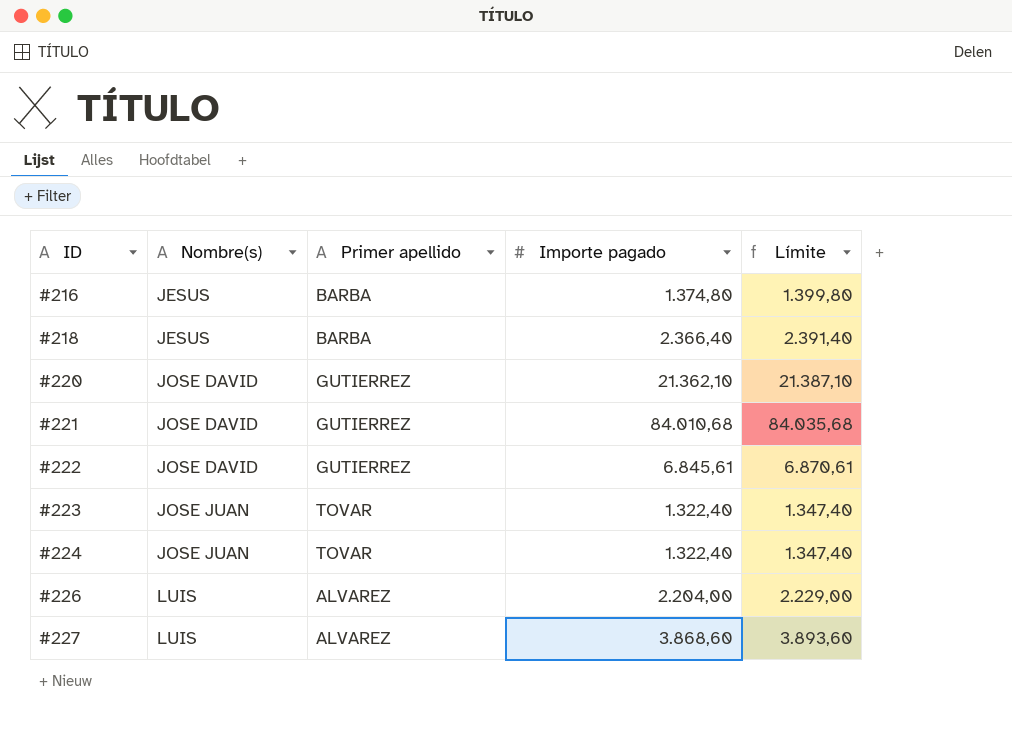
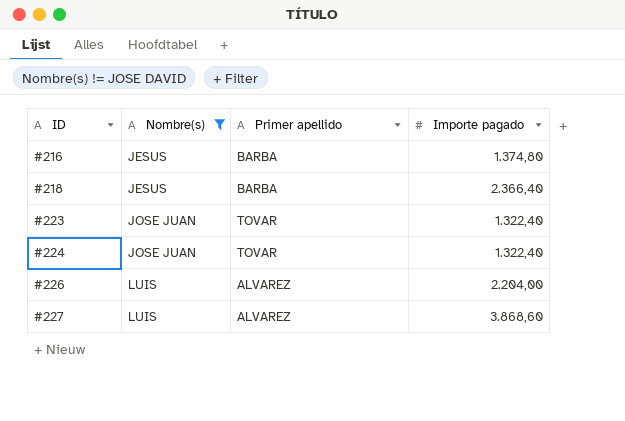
filter: none -> Nombre(s) != JOSE DAVID
column Límite | formula: [Importe pagado] + 25 -> none

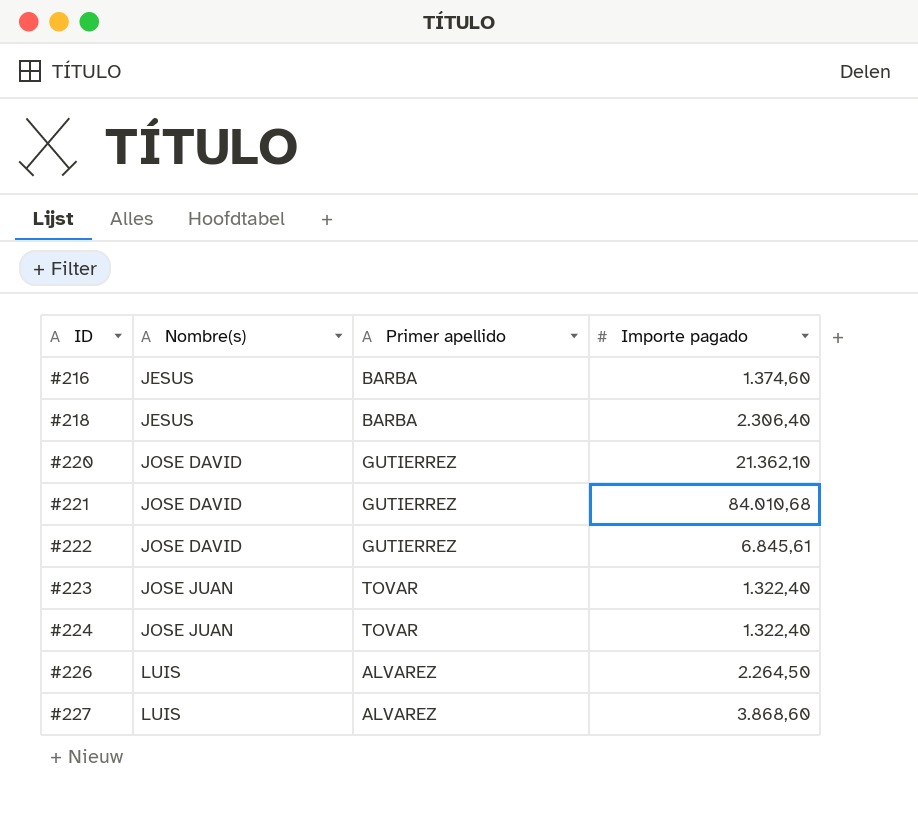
filter: Nombre(s) != JOSE DAVID -> none
#216 | Importe pagado: 1.374,80 -> 1.374,60
#218 | Importe pagado: 2.366,40 -> 2.306,40
#226 | Importe pagado: 2.204,00 -> 2.264,50

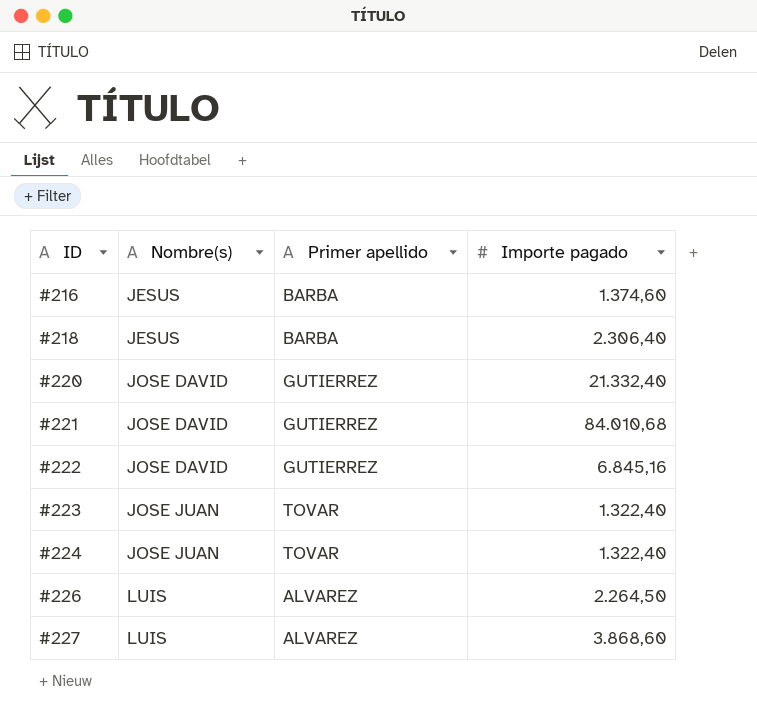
#220 | Importe pagado: 21.362,10 -> 21.332,40
#222 | Importe pagado: 6.845,61 -> 6.845,16

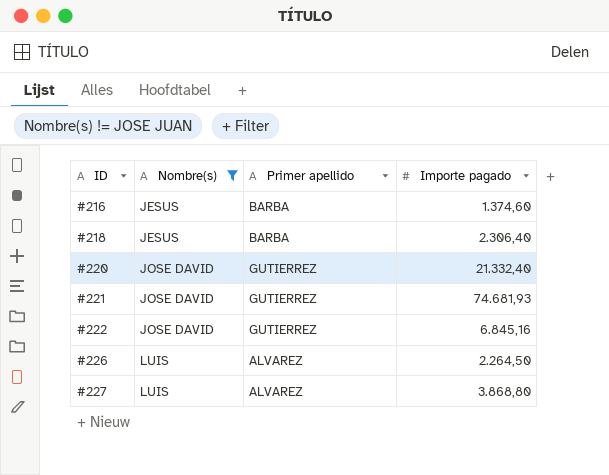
filter: none -> Nombre(s) != JOSE JUAN
#221 | Importe pagado: 84.010,68 -> 74.681,93
#227 | Importe pagado: 3.868,60 -> 3.868,80

